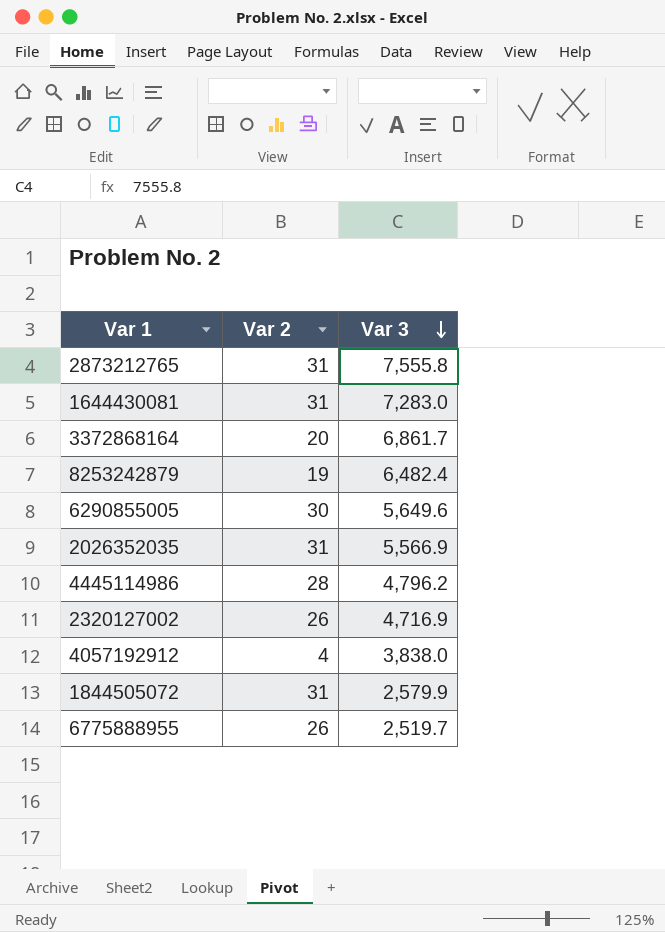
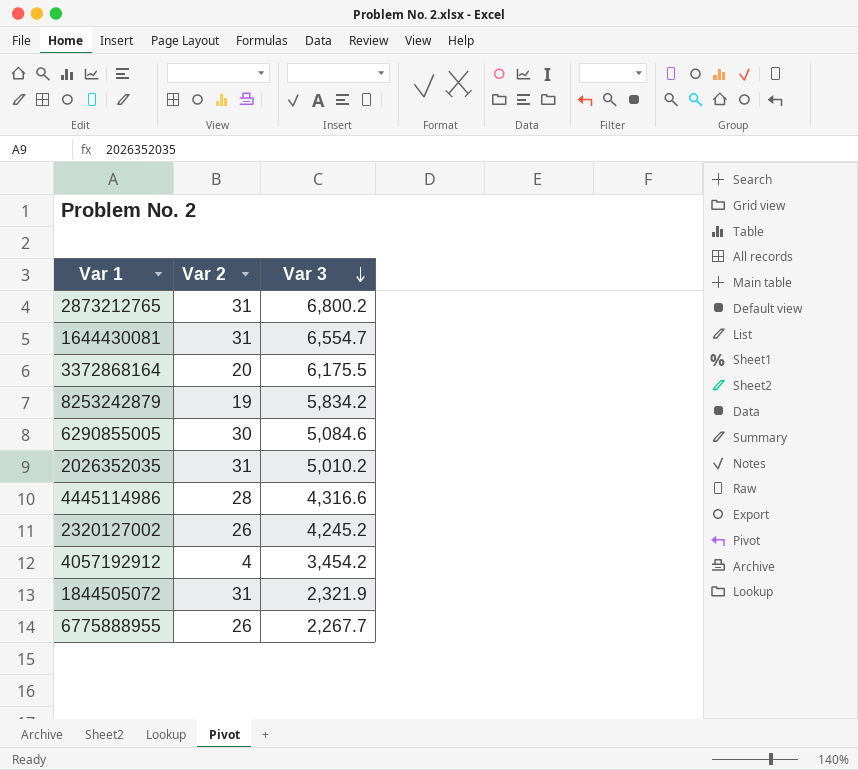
2873212765 | Var 3: 7,555.8 -> 6,800.2
1644430081 | Var 3: 7,283.0 -> 6,554.7
3372868164 | Var 3: 6,861.7 -> 6,175.5
8253242879 | Var 3: 6,482.4 -> 5,834.2
6290855005 | Var 3: 5,649.6 -> 5,084.6
2026352035 | Var 3: 5,566.9 -> 5,010.2
4445114986 | Var 3: 4,796.2 -> 4,316.6
2320127002 | Var 3: 4,716.9 -> 4,245.2
4057192912 | Var 3: 3,838.0 -> 3,454.2
1844505072 | Var 3: 2,579.9 -> 2,321.9
6775888955 | Var 3: 2,519.7 -> 2,267.7

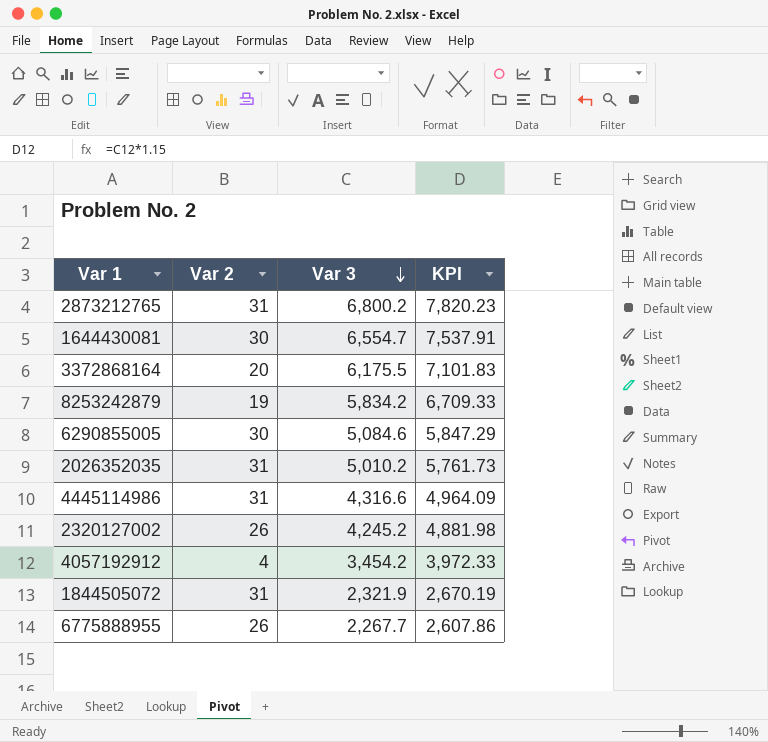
column KPI | formula: none -> [Var 3] * 1.15
1644430081 | Var 2: 31 -> 30
4445114986 | Var 2: 28 -> 31

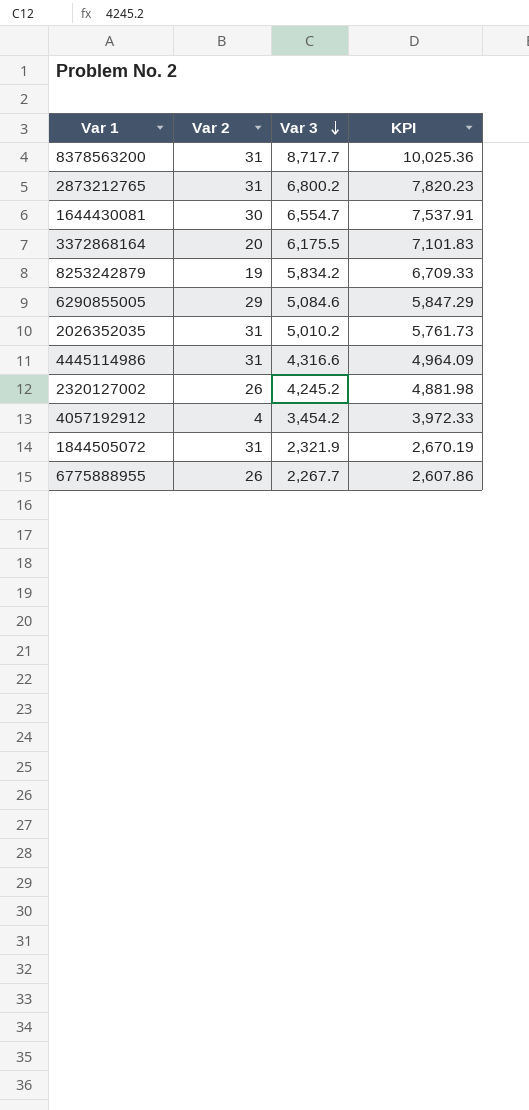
row 8378563200: none -> 31 | 8,717.7 | 10,025.36
6290855005 | Var 2: 30 -> 29

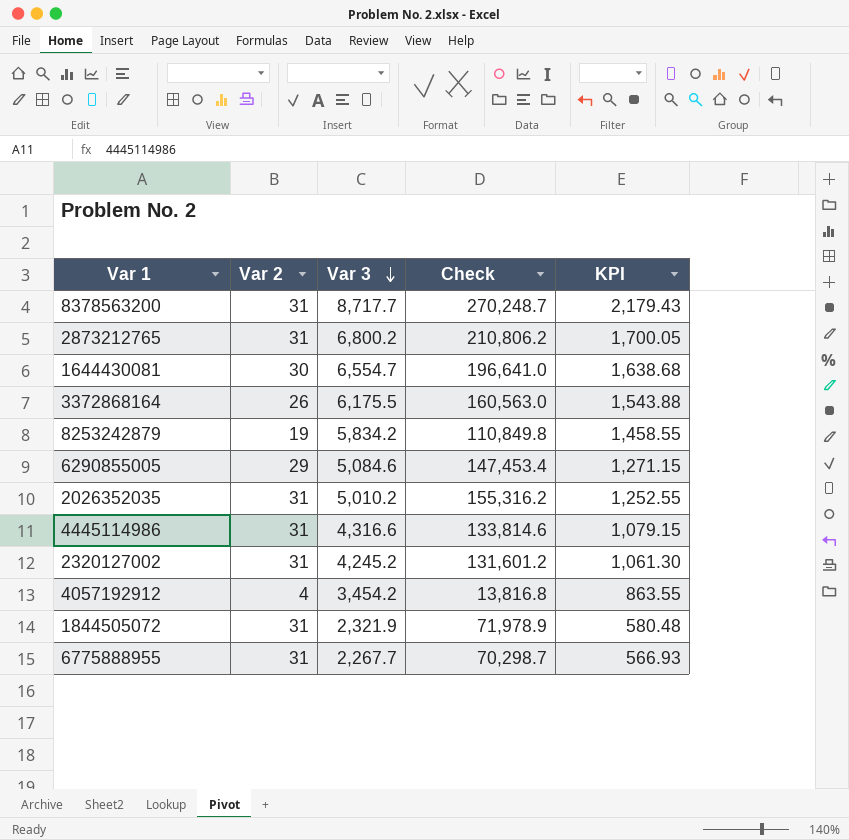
column Check | formula: none -> [Var 2] * [Var 3]
column KPI | formula: [Var 3] * 1.15 -> [Var 3] * 0.25
3372868164 | Var 2: 20 -> 26
2320127002 | Var 2: 26 -> 31
6775888955 | Var 2: 26 -> 31

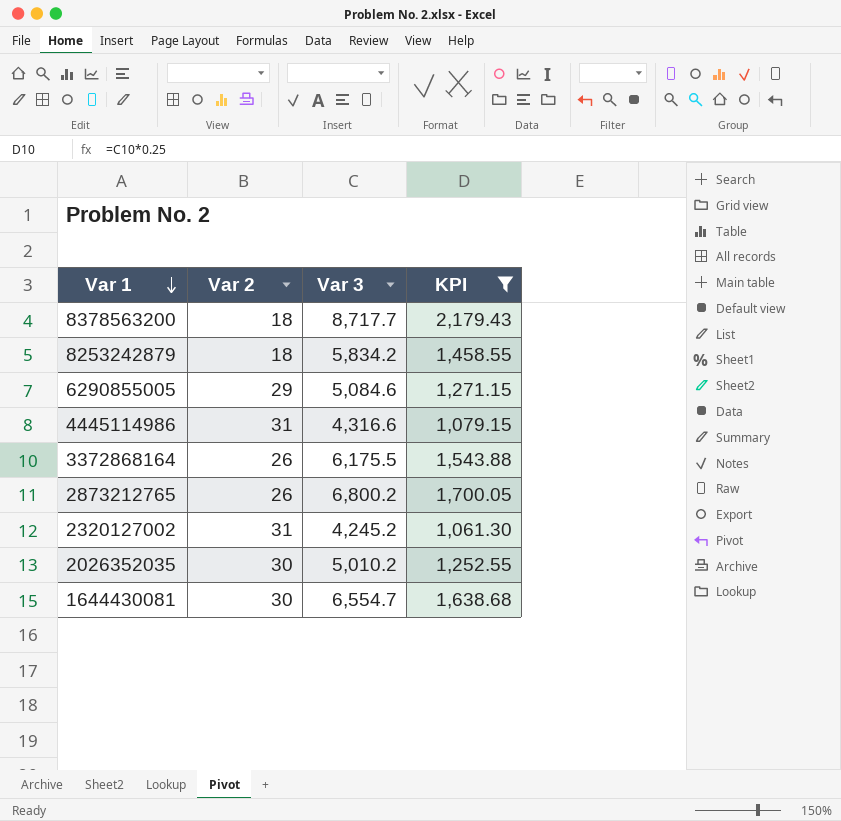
filter: none -> KPI >= 1,061.30
row order: Var 3 descending -> Var 1 descending
column Check | formula: [Var 2] * [Var 3] -> none
8378563200 | Var 2: 31 -> 18
8253242879 | Var 2: 19 -> 18
2873212765 | Var 2: 31 -> 26
2026352035 | Var 2: 31 -> 30

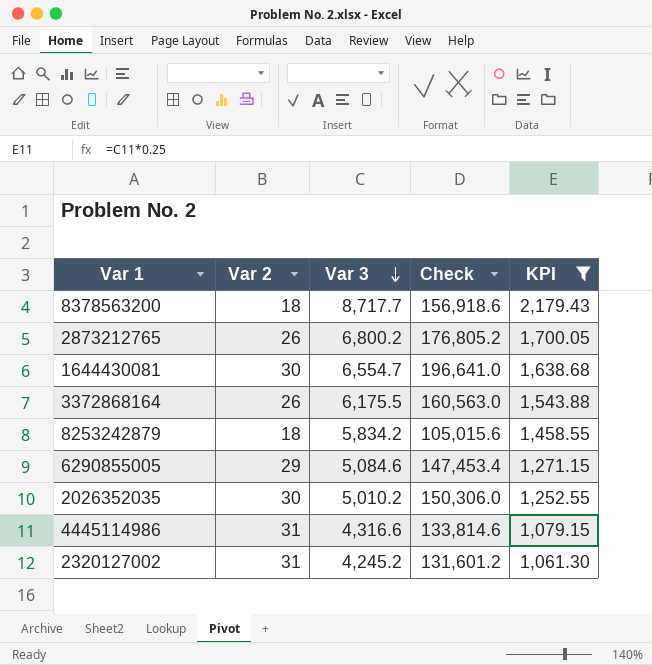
row order: Var 1 descending -> Var 3 descending
column Check | formula: none -> [Var 2] * [Var 3]

